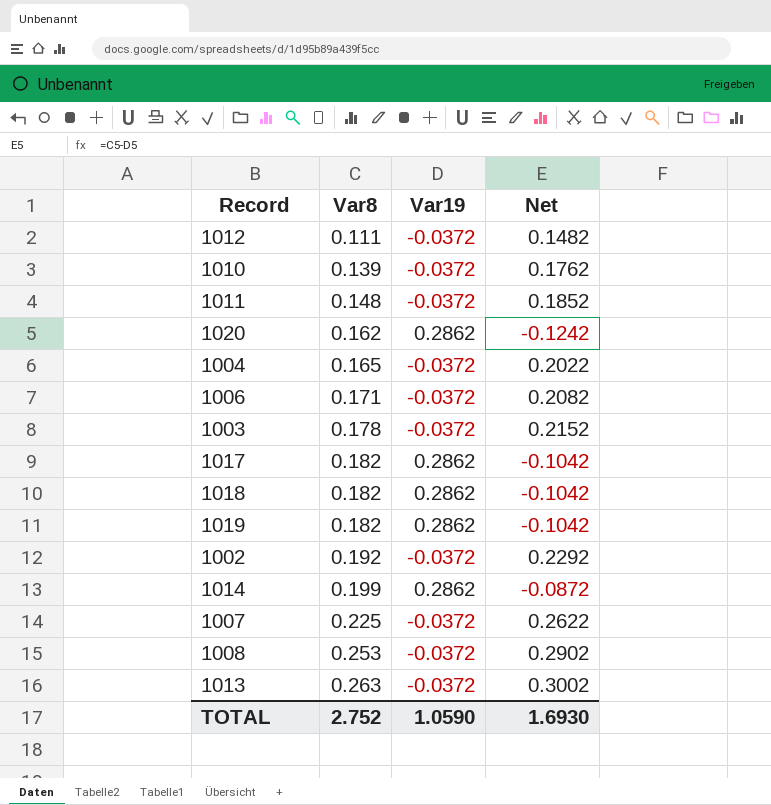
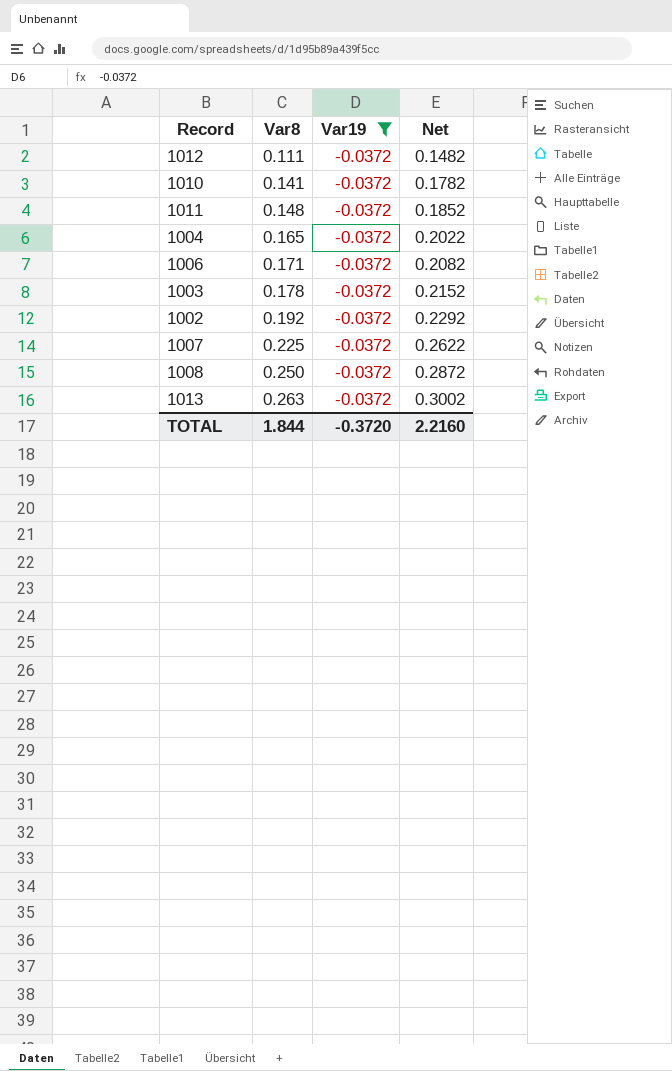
filter: none -> Var19 = -0.0372
1010 | Var8: 0.139 -> 0.141
1010 | Net: 0.1762 -> 0.1782
1008 | Var8: 0.253 -> 0.250
1008 | Net: 0.2902 -> 0.2872
TOTAL | Var8: 2.752 -> 1.844
TOTAL | Var19: 1.0590 -> -0.3720
TOTAL | Net: 1.6930 -> 2.2160

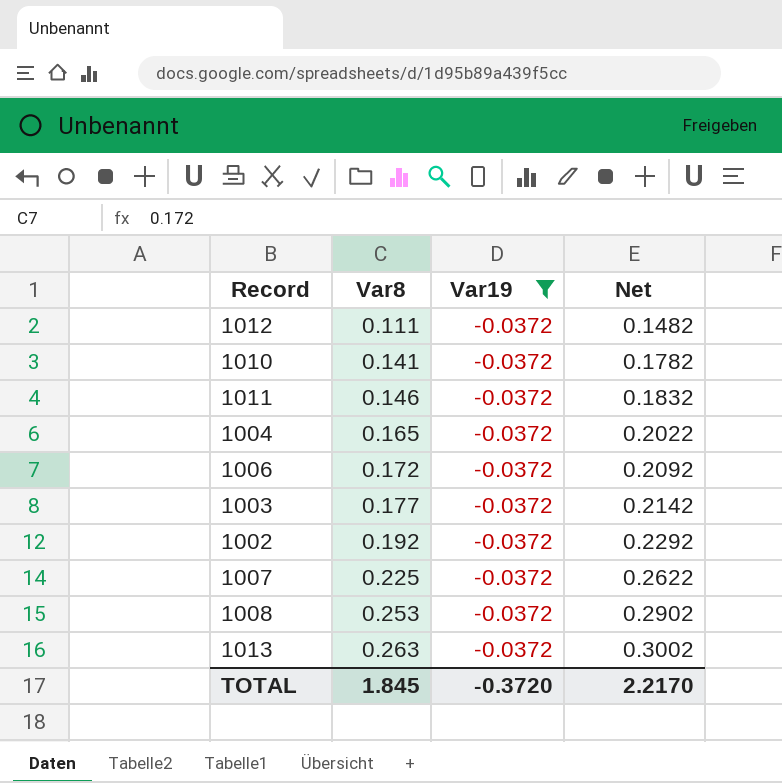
1011 | Var8: 0.148 -> 0.146
1011 | Net: 0.1852 -> 0.1832
1006 | Var8: 0.171 -> 0.172
1006 | Net: 0.2082 -> 0.2092
1003 | Var8: 0.178 -> 0.177
1003 | Net: 0.2152 -> 0.2142
1008 | Var8: 0.250 -> 0.253
1008 | Net: 0.2872 -> 0.2902
TOTAL | Var8: 1.844 -> 1.845
TOTAL | Net: 2.2160 -> 2.2170

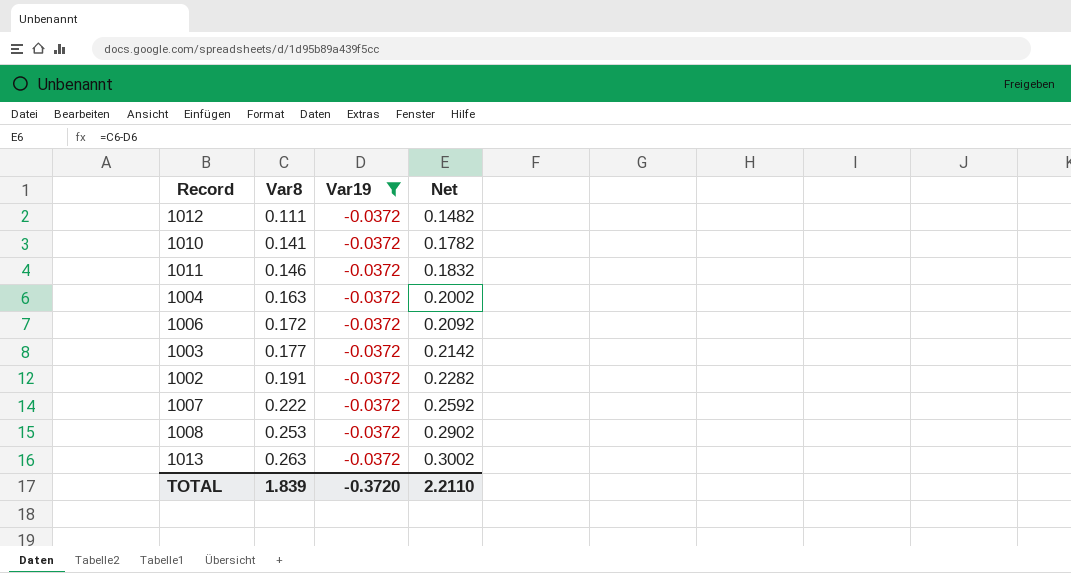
1004 | Var8: 0.165 -> 0.163
1004 | Net: 0.2022 -> 0.2002
1002 | Var8: 0.192 -> 0.191
1002 | Net: 0.2292 -> 0.2282
1007 | Var8: 0.225 -> 0.222
1007 | Net: 0.2622 -> 0.2592
TOTAL | Var8: 1.845 -> 1.839
TOTAL | Net: 2.2170 -> 2.2110

